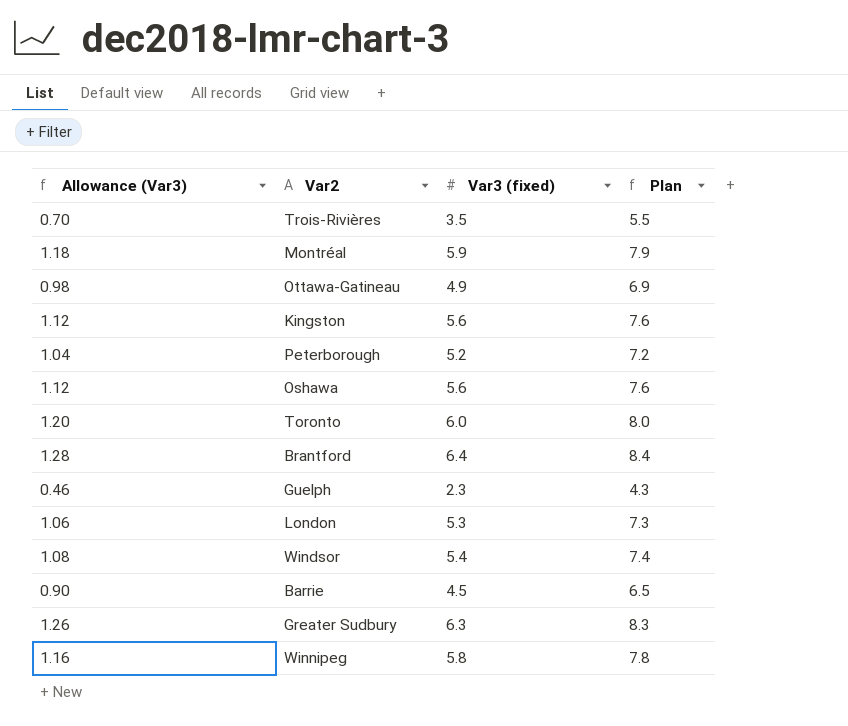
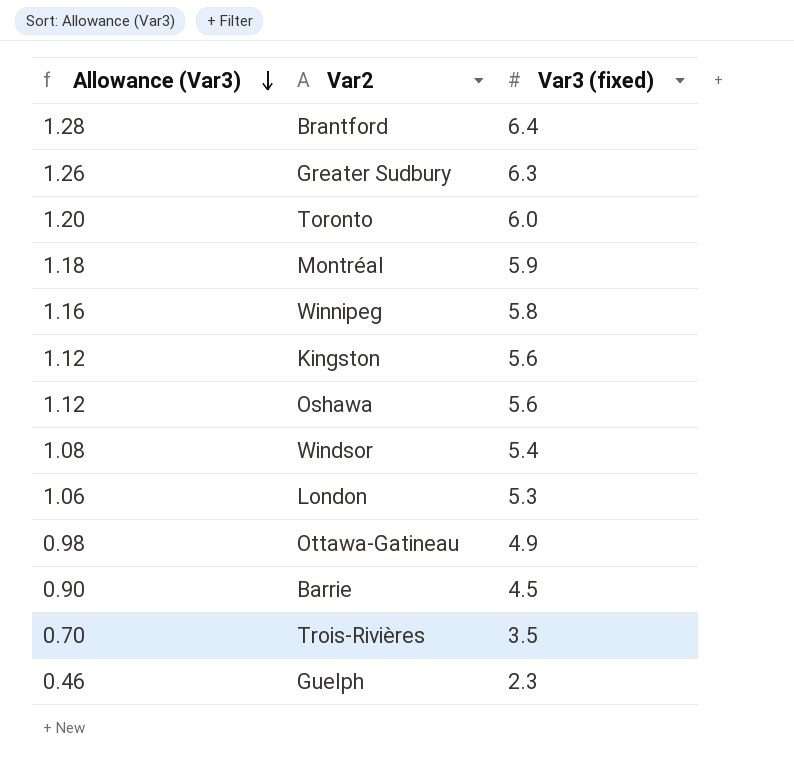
row order: none -> Allowance (Var3) descending
column Plan | formula: [Var3 (fixed)] + 2 -> none
row Peterborough: 1.04 | 5.2 | 7.2 -> none

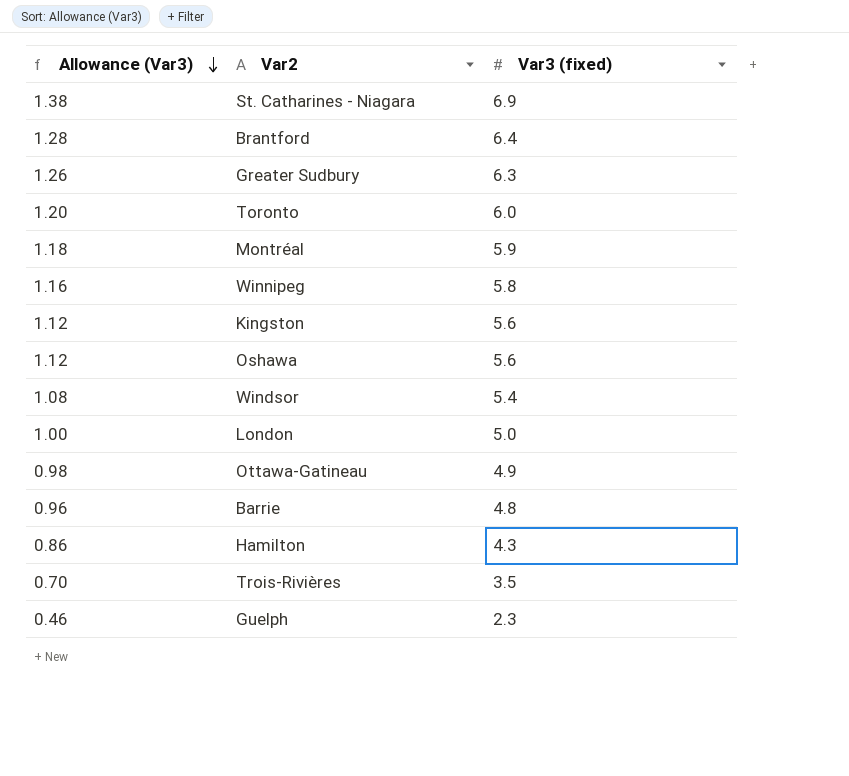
row St. Catharines - Niagara: none -> 1.38 | 6.9
London | Allowance (Var3): 1.06 -> 1.00
London | Var3 (fixed): 5.3 -> 5.0
Barrie | Allowance (Var3): 0.90 -> 0.96
Barrie | Var3 (fixed): 4.5 -> 4.8
row Hamilton: none -> 0.86 | 4.3

